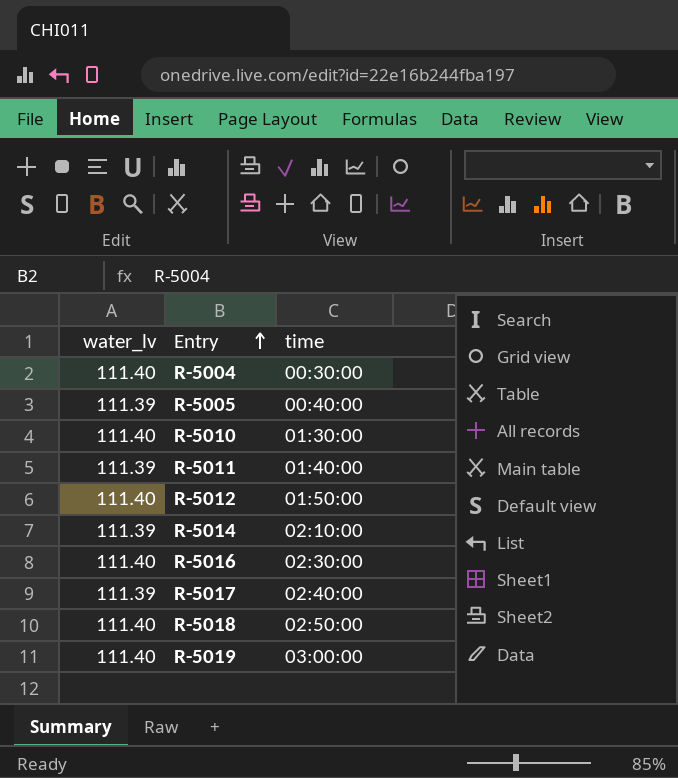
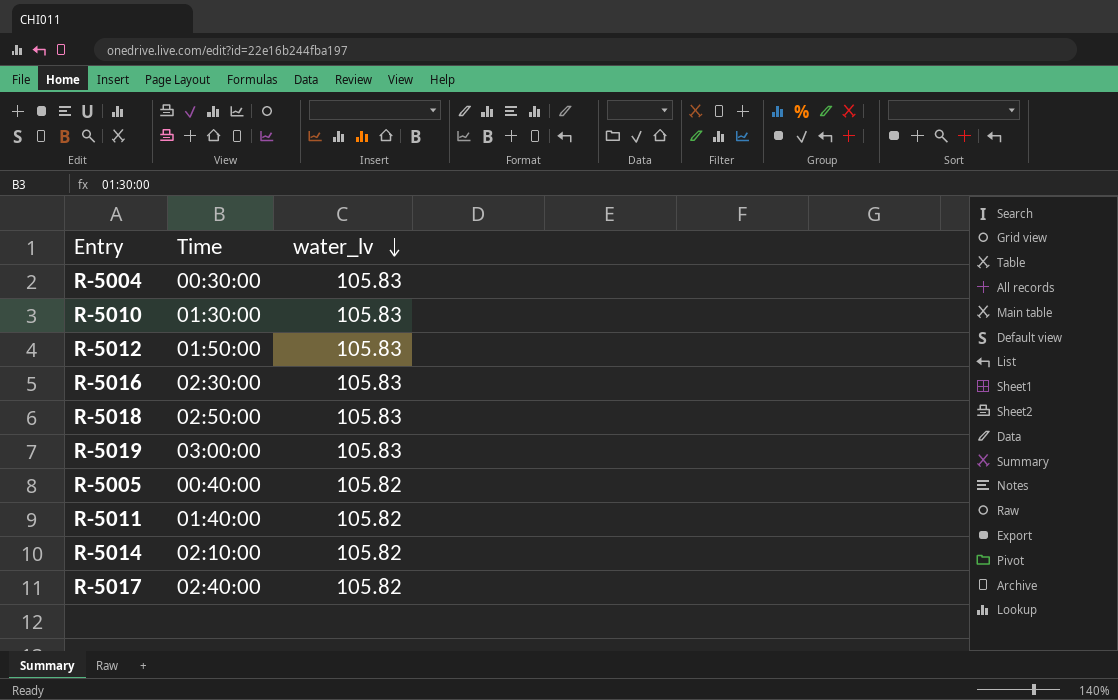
row order: Entry ascending -> water_lv descending
column name: time -> Time
column water_lv | position: 1 -> 3
R-5004 | water_lv: 111.40 -> 105.83
R-5010 | water_lv: 111.40 -> 105.83
R-5012 | water_lv: 111.40 -> 105.83
R-5016 | water_lv: 111.40 -> 105.83
R-5018 | water_lv: 111.40 -> 105.83
R-5019 | water_lv: 111.40 -> 105.83
R-5005 | water_lv: 111.39 -> 105.82
R-5011 | water_lv: 111.39 -> 105.82
R-5014 | water_lv: 111.39 -> 105.82
R-5017 | water_lv: 111.39 -> 105.82

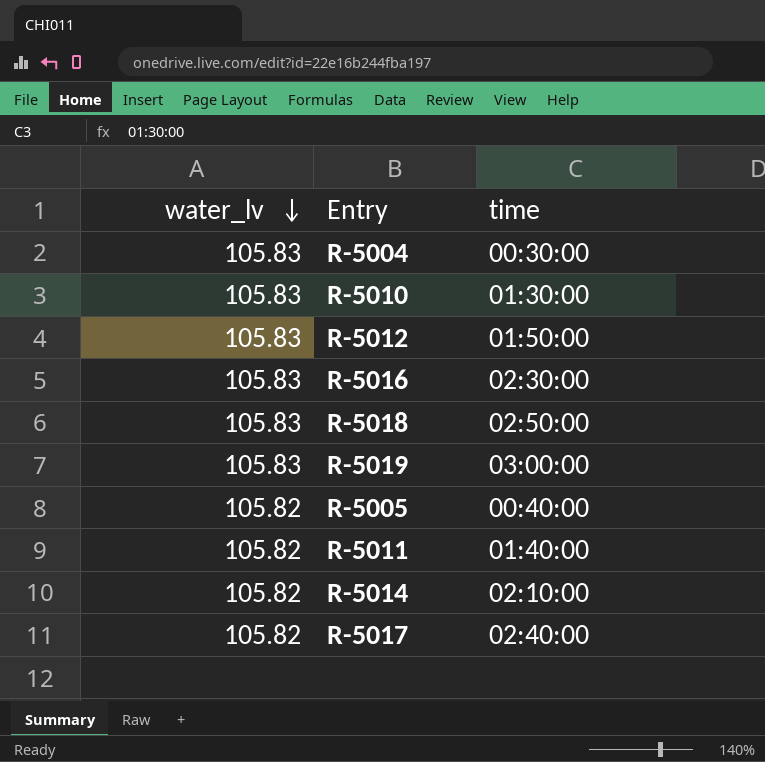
column water_lv | position: 3 -> 1
column name: Time -> time

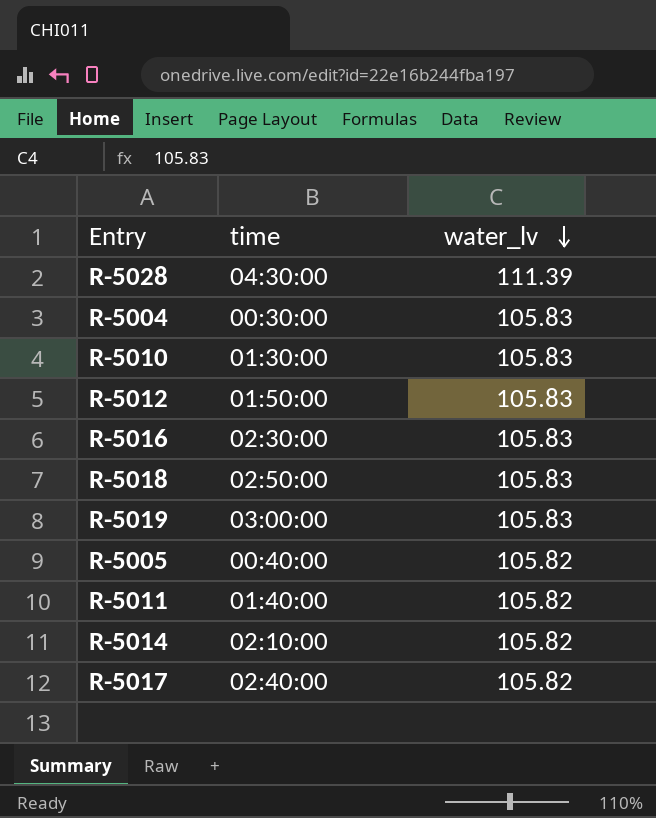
column water_lv | position: 1 -> 3
row R-5028: none -> 04:30:00 | 111.39

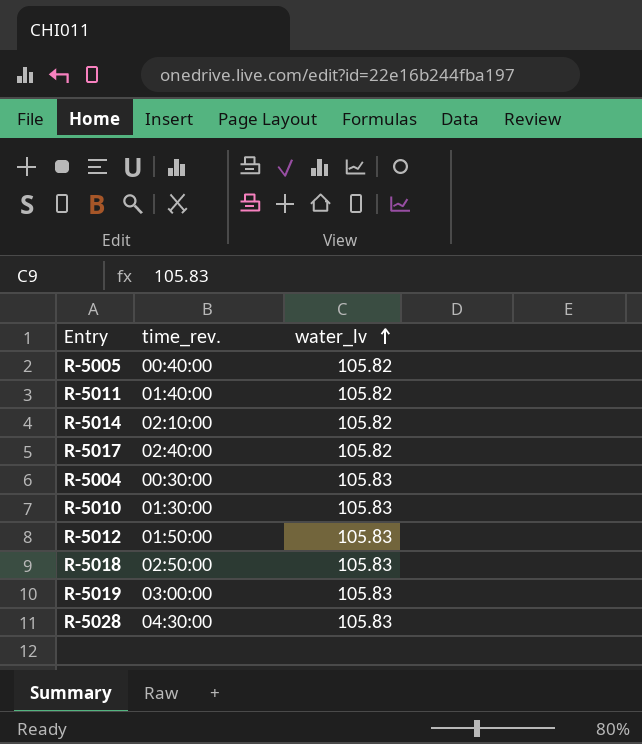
row order: water_lv descending -> water_lv ascending
column name: time -> time_rev.
row R-5016: 02:30:00 | 105.83 -> none
R-5028 | water_lv: 111.39 -> 105.83

